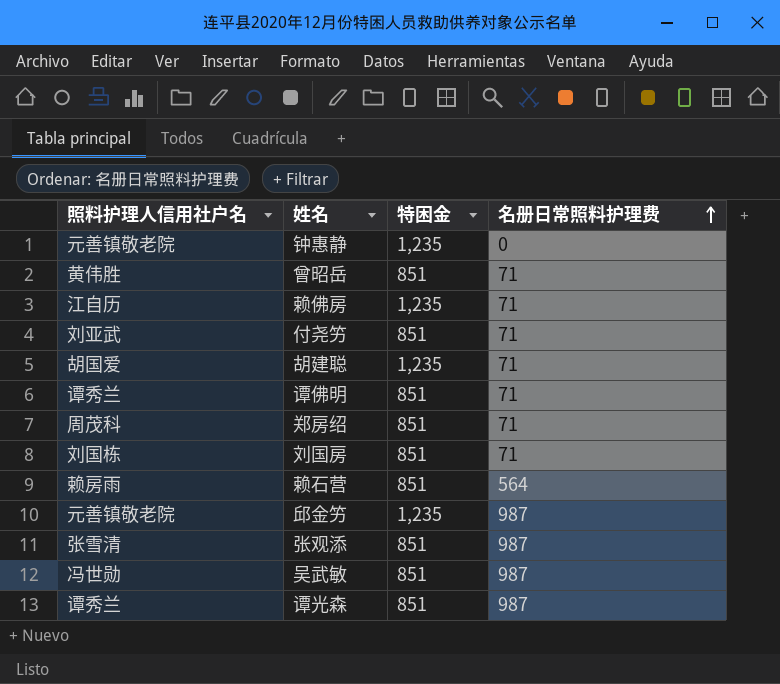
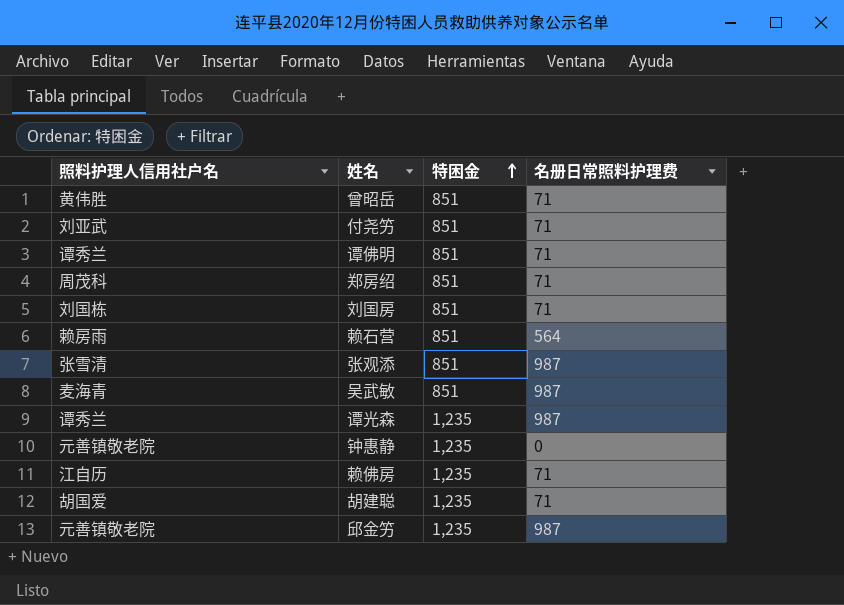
row order: 名册日常照料护理费 ascending -> 特困金 ascending
吴武敏 | 照料护理人信用社户名: 冯世勋 -> 麦海青
谭光森 | 特困金: 851 -> 1,235

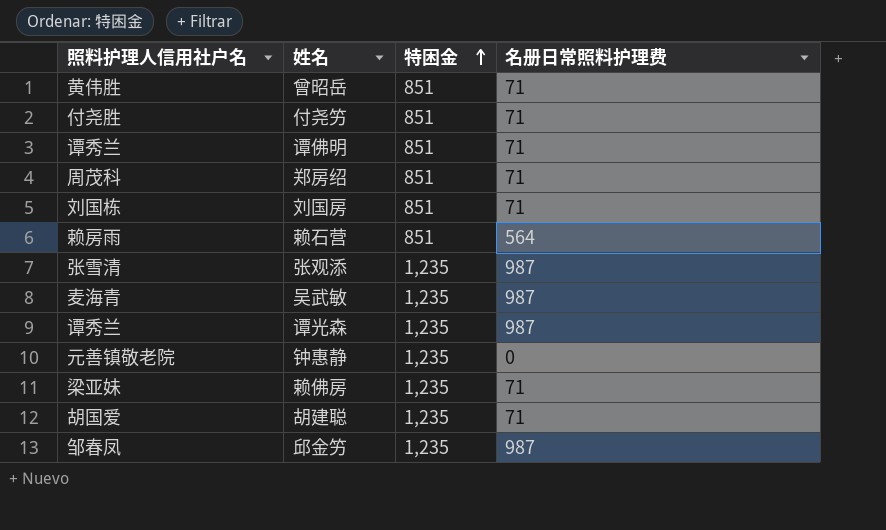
付尧竻 | 照料护理人信用社户名: 刘亚武 -> 付尧胜
张观添 | 特困金: 851 -> 1,235
吴武敏 | 特困金: 851 -> 1,235
赖佛房 | 照料护理人信用社户名: 江自历 -> 梁亚妹
邱金竻 | 照料护理人信用社户名: 元善镇敬老院 -> 邹春凤

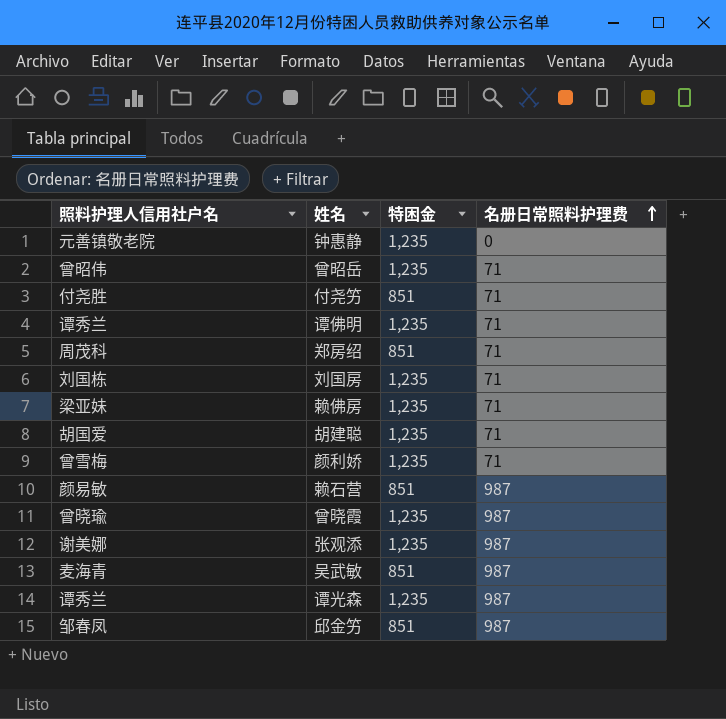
row order: 特困金 ascending -> 名册日常照料护理费 ascending
曾昭岳 | 照料护理人信用社户名: 黄伟胜 -> 曾昭伟
曾昭岳 | 特困金: 851 -> 1,235
谭佛明 | 特困金: 851 -> 1,235
刘国房 | 特困金: 851 -> 1,235
row 颜利娇: none -> 曾雪梅 | 1,235 | 71
赖石营 | 照料护理人信用社户名: 赖房雨 -> 颜易敏
赖石营 | 名册日常照料护理费: 564 -> 987
row 曾晓霞: none -> 曾晓瑜 | 1,235 | 987
张观添 | 照料护理人信用社户名: 张雪清 -> 谢美娜
吴武敏 | 特困金: 1,235 -> 851
邱金竻 | 特困金: 1,235 -> 851

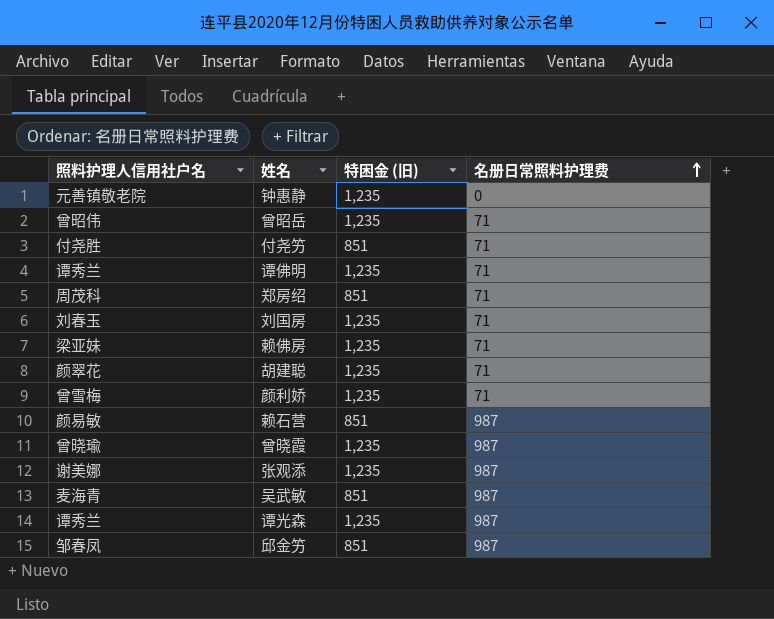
column name: 特困金 -> 特困金 (旧)
刘国房 | 照料护理人信用社户名: 刘国栋 -> 刘春玉
胡建聪 | 照料护理人信用社户名: 胡国爱 -> 颜翠花

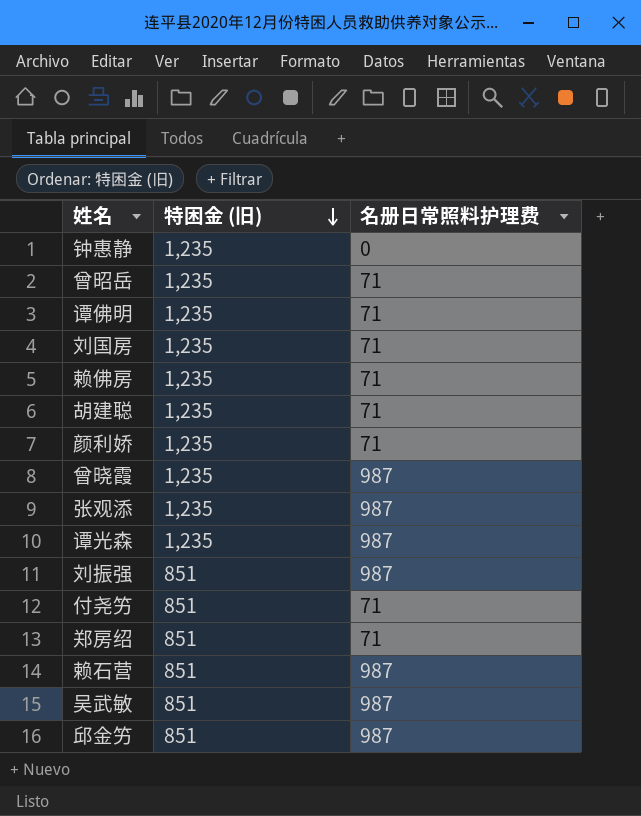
row order: 名册日常照料护理费 ascending -> 特困金 (旧) descending
column 照料护理人信用社户名 | position: 1 -> none
row 刘振强: none -> 851 | 987

